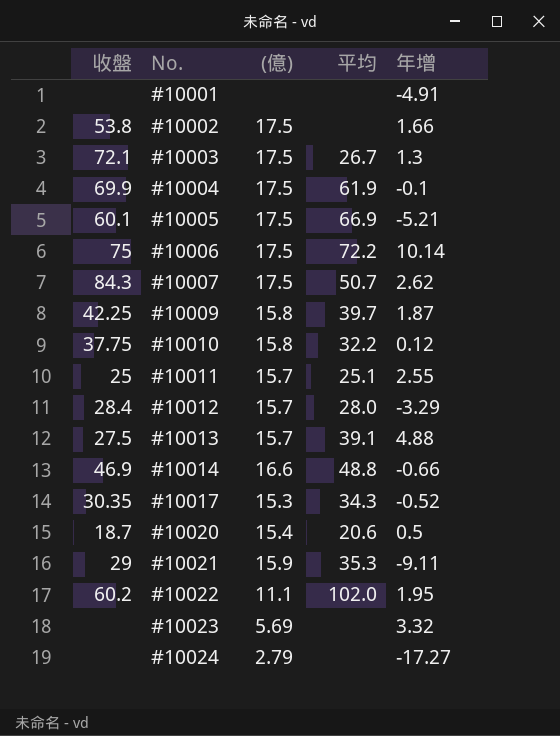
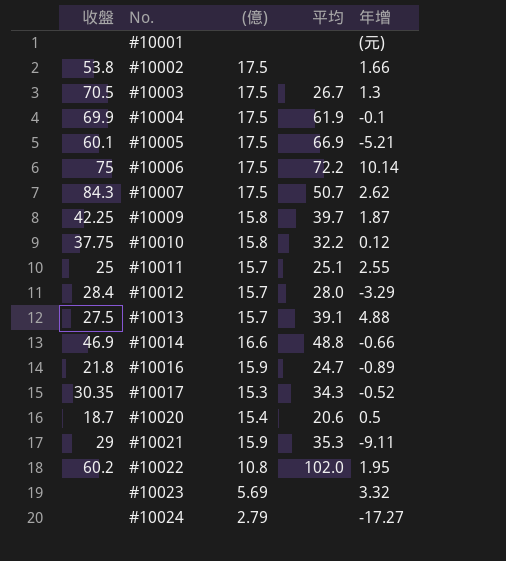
#10001 | 年增: -4.91 -> (元)
#10003 | 收盤: 72.1 -> 70.5
row #10016: none -> 21.8 | 15.9 | 24.7 | -0.89
#10022 | (億): 11.1 -> 10.8

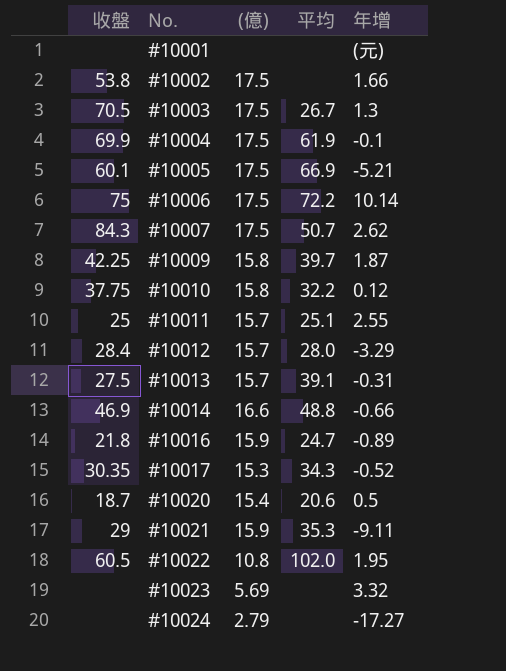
#10013 | 年增: 4.88 -> -0.31
#10022 | 收盤: 60.2 -> 60.5

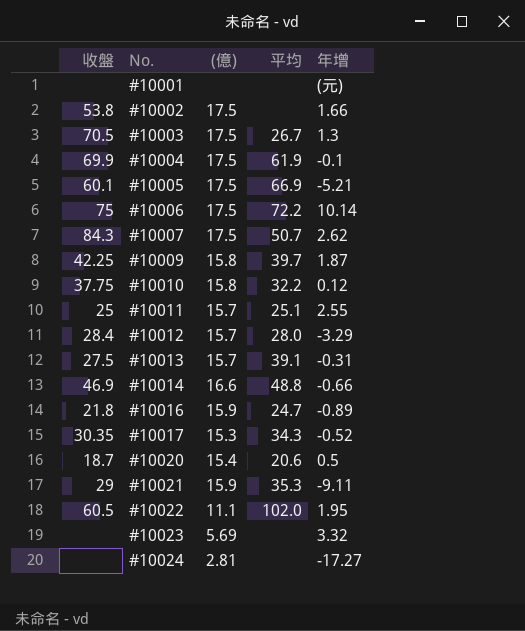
#10022 | (億): 10.8 -> 11.1
#10024 | (億): 2.79 -> 2.81

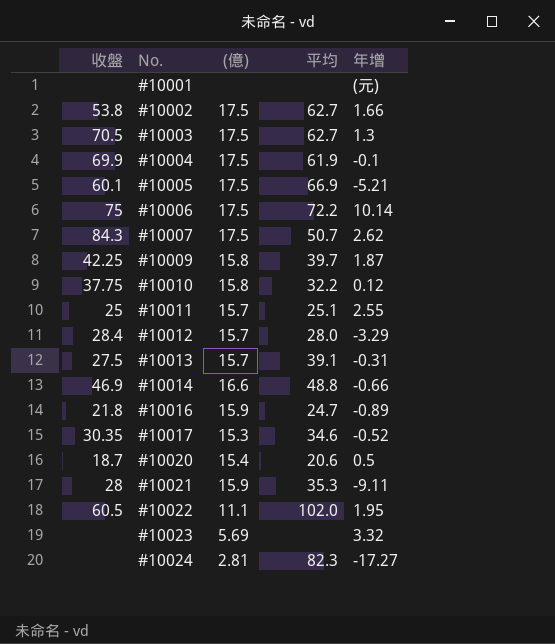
#10002 | 平均: none -> 62.7
#10003 | 平均: 26.7 -> 62.7
#10017 | 平均: 34.3 -> 34.6
#10021 | 收盤: 29 -> 28
#10024 | 平均: none -> 82.3

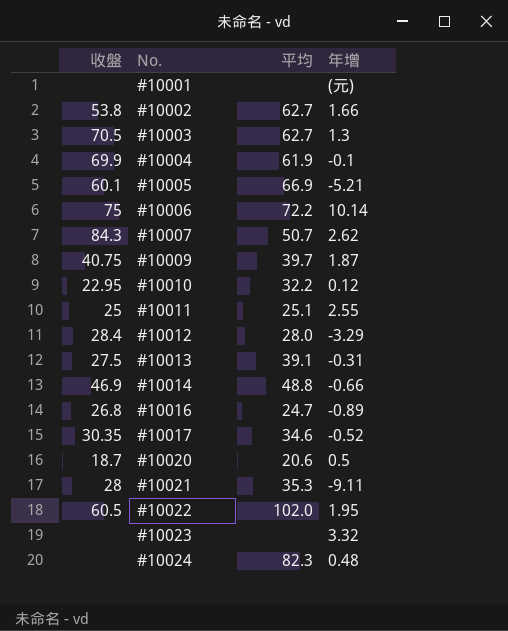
column (億) | position: 3 -> none
#10009 | 收盤: 42.25 -> 40.75
#10010 | 收盤: 37.75 -> 22.95
#10016 | 收盤: 21.8 -> 26.8
#10024 | 年增: -17.27 -> 0.48

